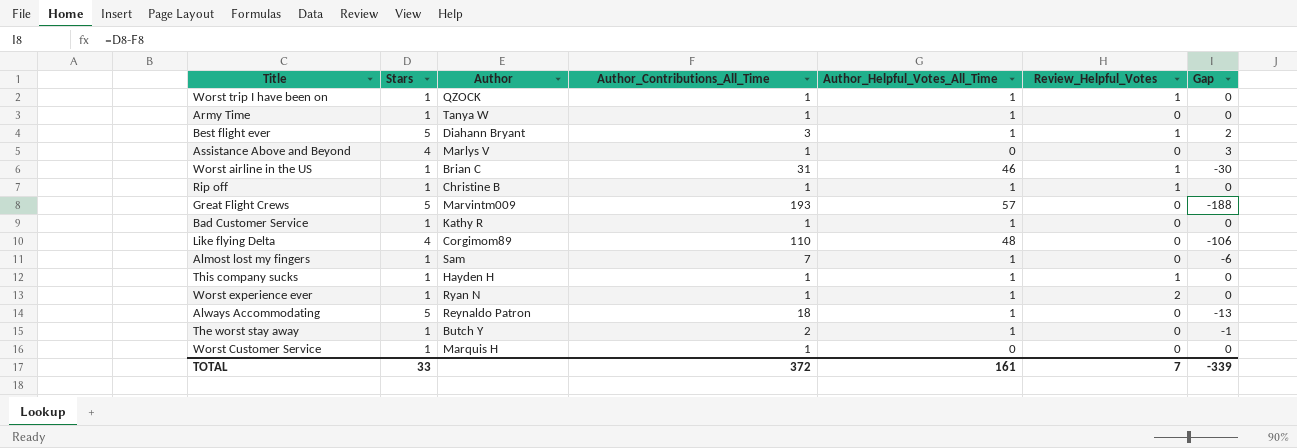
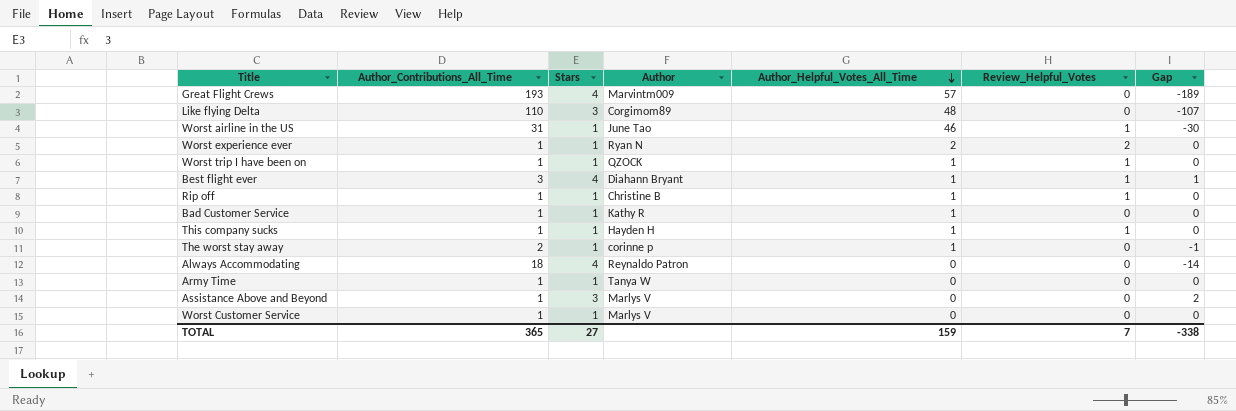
row order: none -> Author_Helpful_Votes_All_Time descending
column Author_Contributions_All_Time | position: 4 -> 2
row Almost lost my fingers: 1 | Sam | 7 | 1 | 0 | -6 -> none
Great Flight Crews | Stars: 5 -> 4
Great Flight Crews | Gap: -188 -> -189
Like flying Delta | Stars: 4 -> 3
Like flying Delta | Gap: -106 -> -107
Worst airline in the US | Author: Brian C -> June Tao
Worst experience ever | Author_Helpful_Votes_All_Time: 1 -> 2
Best flight ever | Stars: 5 -> 4
Best flight ever | Gap: 2 -> 1
The worst stay away | Author: Butch Y -> corinne p
Always Accommodating | Stars: 5 -> 4
Always Accommodating | Author_Helpful_Votes_All_Time: 1 -> 0
Always Accommodating | Gap: -13 -> -14
Army Time | Author_Helpful_Votes_All_Time: 1 -> 0
Assistance Above and Beyond | Stars: 4 -> 3
Assistance Above and Beyond | Gap: 3 -> 2
Worst Customer Service | Author: Marquis H -> Marlys V
TOTAL | Author_Contributions_All_Time: 372 -> 365
TOTAL | Stars: 33 -> 27
TOTAL | Author_Helpful_Votes_All_Time: 161 -> 159
TOTAL | Gap: -339 -> -338

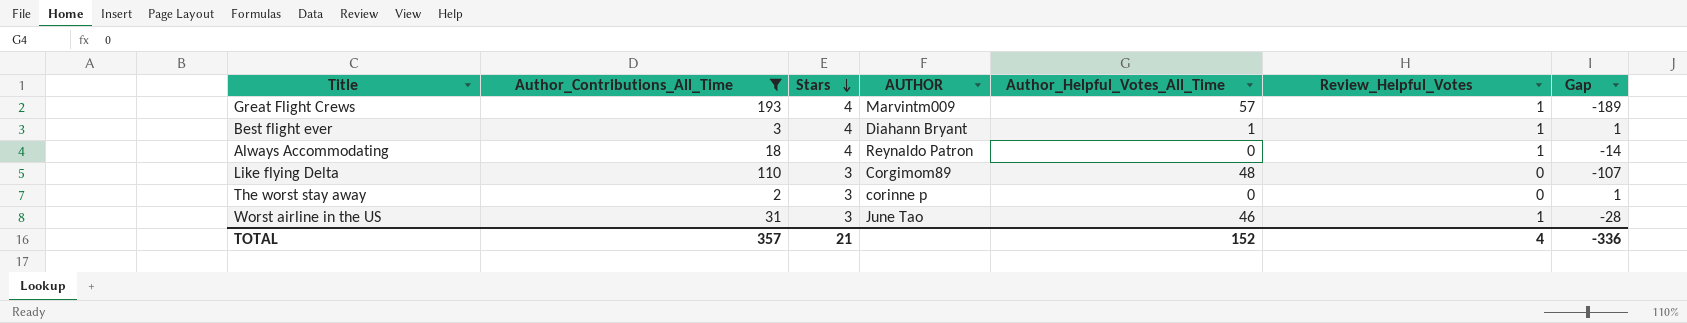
filter: none -> Author_Contributions_All_Time != 1
row order: Author_Helpful_Votes_All_Time descending -> Stars descending
column name: Author -> AUTHOR
Great Flight Crews | Review_Helpful_Votes: 0 -> 1
Always Accommodating | Review_Helpful_Votes: 0 -> 1
The worst stay away | Stars: 1 -> 3
The worst stay away | Author_Helpful_Votes_All_Time: 1 -> 0
The worst stay away | Gap: -1 -> 1
Worst airline in the US | Stars: 1 -> 3
Worst airline in the US | Gap: -30 -> -28
TOTAL | Author_Contributions_All_Time: 365 -> 357
TOTAL | Stars: 27 -> 21
TOTAL | Author_Helpful_Votes_All_Time: 159 -> 152
TOTAL | Review_Helpful_Votes: 7 -> 4
TOTAL | Gap: -338 -> -336

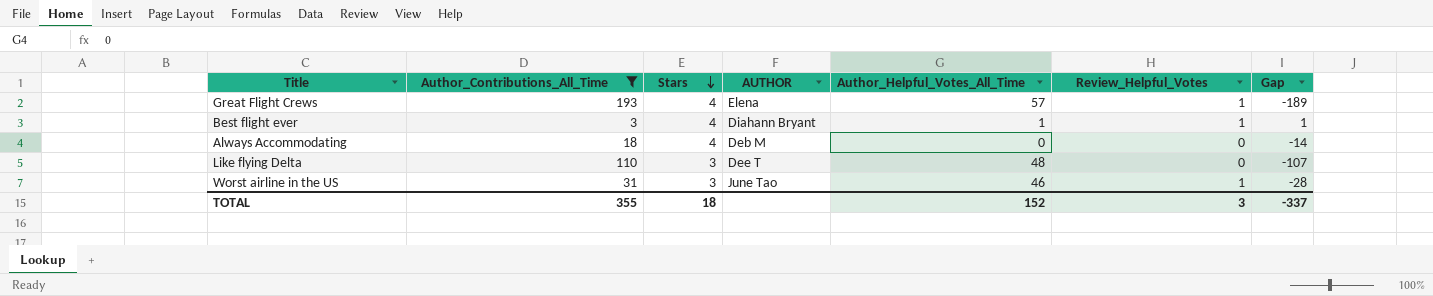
row The worst stay away: 2 | 3 | corinne p | 0 | 0 | 1 -> none
Great Flight Crews | AUTHOR: Marvintm009 -> Elena
Always Accommodating | AUTHOR: Reynaldo Patron -> Deb M
Always Accommodating | Review_Helpful_Votes: 1 -> 0
Like flying Delta | AUTHOR: Corgimom89 -> Dee T
TOTAL | Author_Contributions_All_Time: 357 -> 355
TOTAL | Stars: 21 -> 18
TOTAL | Review_Helpful_Votes: 4 -> 3
TOTAL | Gap: -336 -> -337

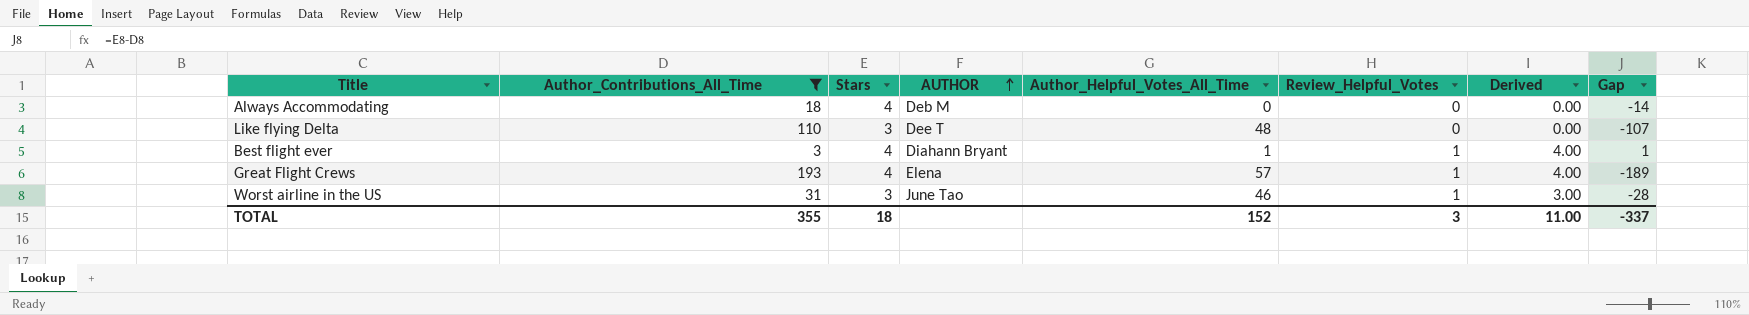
row order: Stars descending -> AUTHOR ascending
column Derived | formula: none -> [Stars] * [Review_Helpful_Votes]

